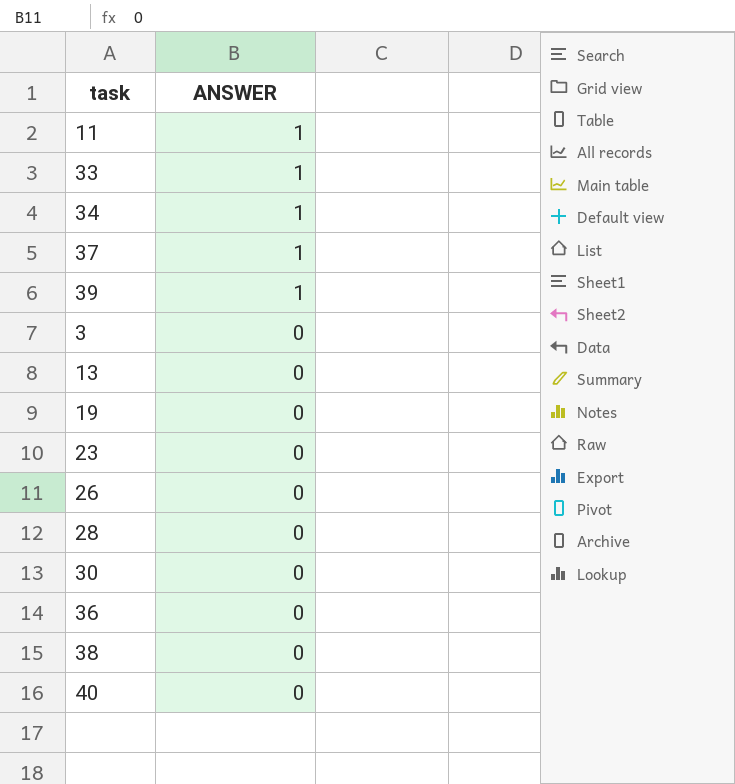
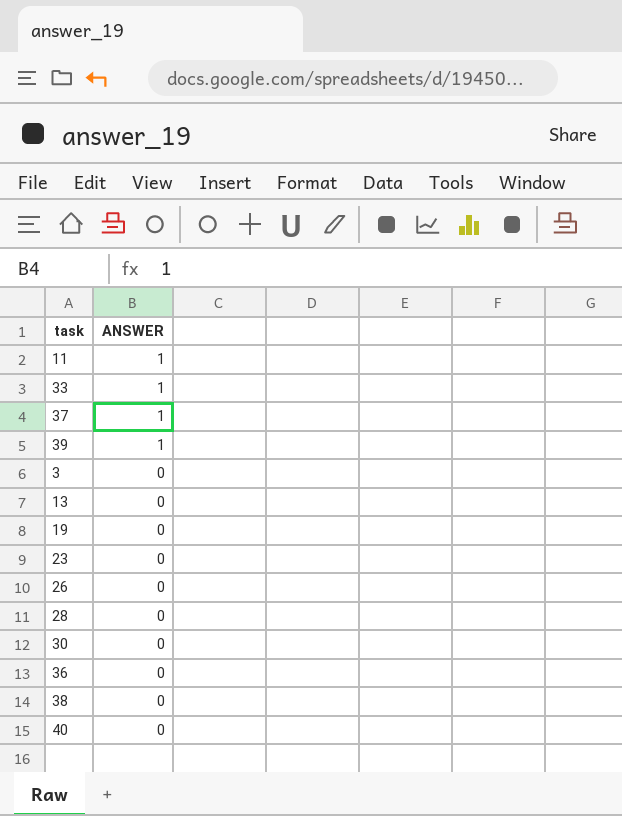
row 34: 1 -> none

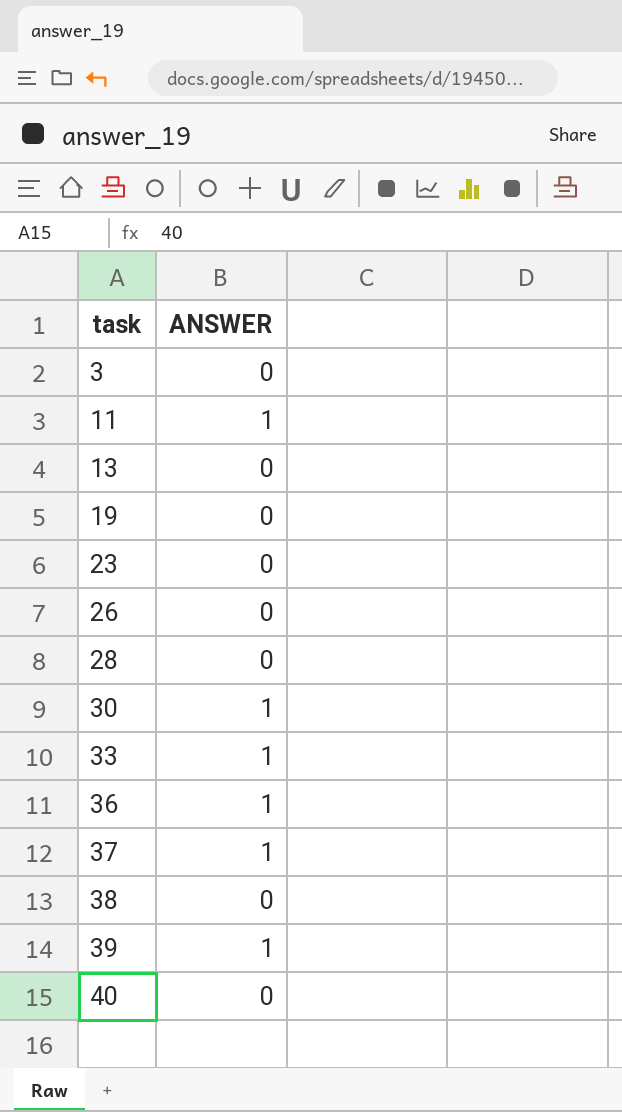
row order: ANSWER descending -> task ascending
30 | ANSWER: 0 -> 1
36 | ANSWER: 0 -> 1

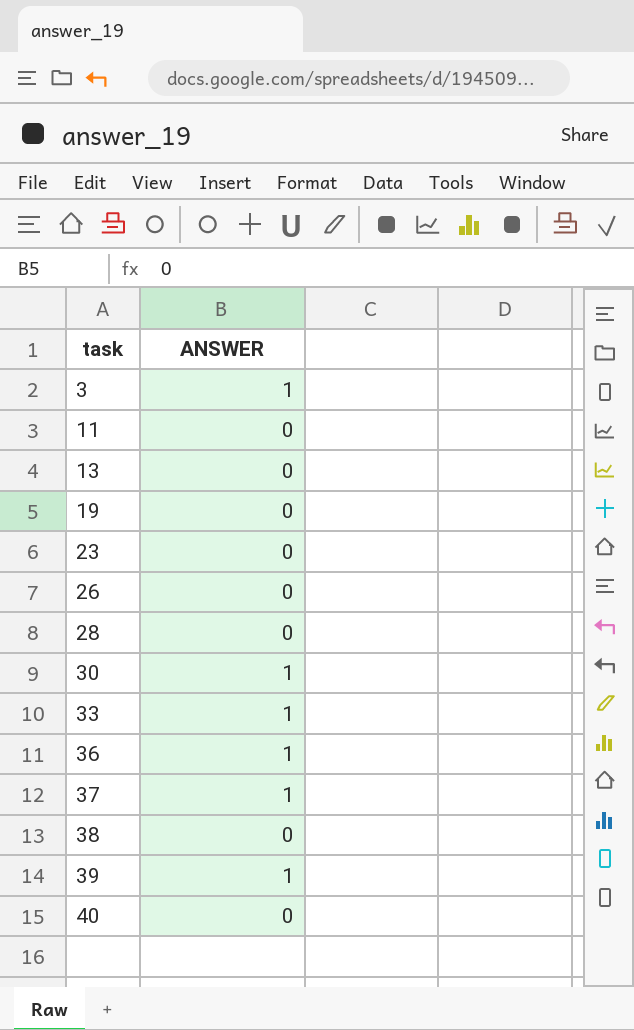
3 | ANSWER: 0 -> 1
11 | ANSWER: 1 -> 0

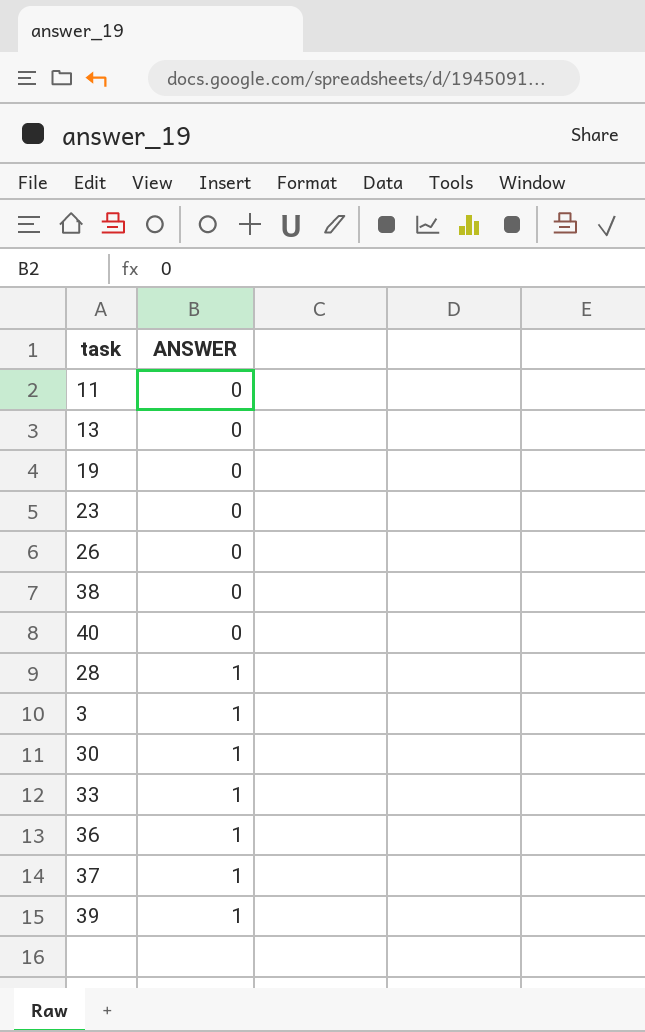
row order: task ascending -> ANSWER ascending
28 | ANSWER: 0 -> 1

